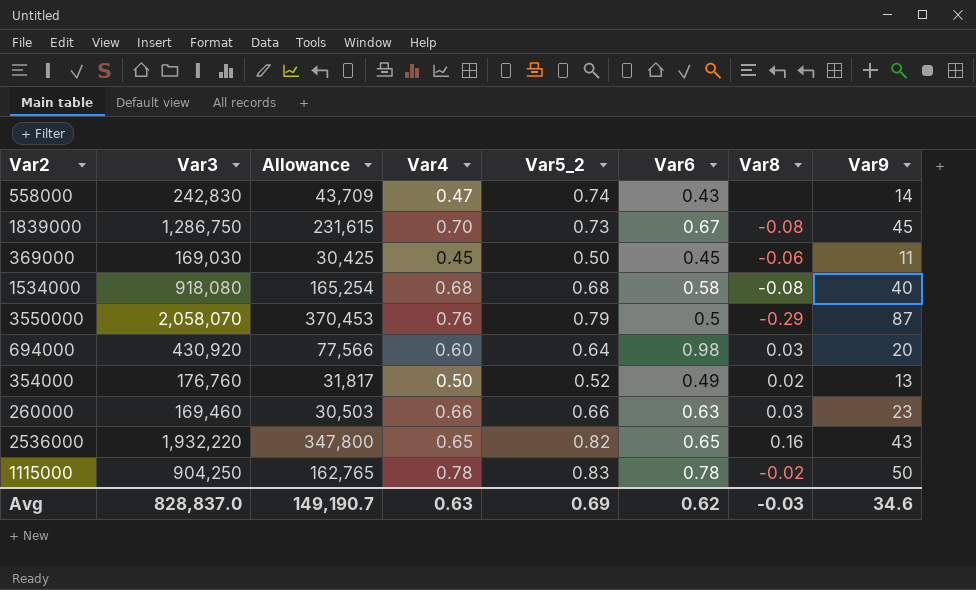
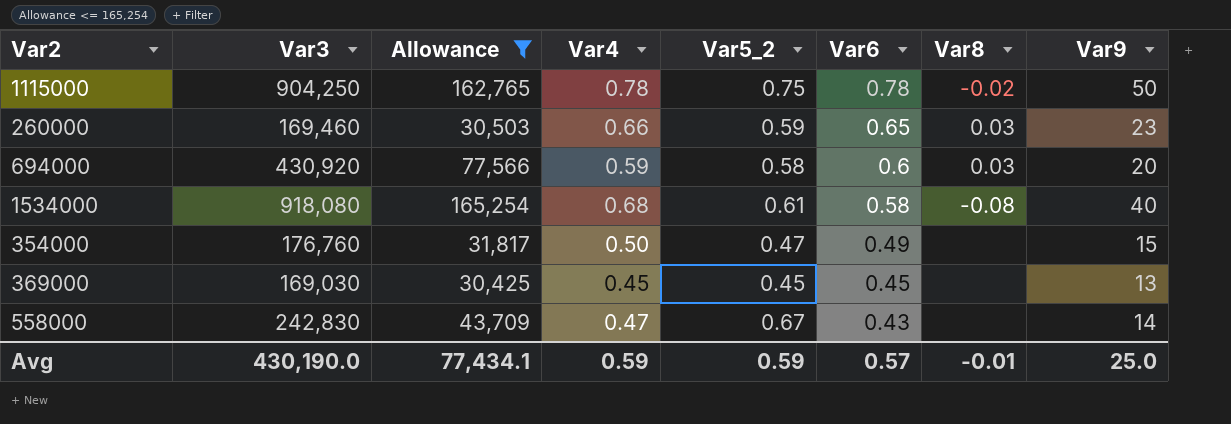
filter: none -> Allowance <= 165,254
row order: none -> Var6 descending
1115000 | Var5_2: 0.83 -> 0.75
260000 | Var5_2: 0.66 -> 0.59
260000 | Var6: 0.63 -> 0.65
694000 | Var4: 0.60 -> 0.59
694000 | Var5_2: 0.64 -> 0.58
694000 | Var6: 0.98 -> 0.6
1534000 | Var5_2: 0.68 -> 0.61
354000 | Var5_2: 0.52 -> 0.47
354000 | Var8: 0.02 -> none
354000 | Var9: 13 -> 15
369000 | Var5_2: 0.50 -> 0.45
369000 | Var8: -0.06 -> none
369000 | Var9: 11 -> 13
558000 | Var5_2: 0.74 -> 0.67
Avg | Var3: 828,837.0 -> 430,190.0
Avg | Allowance: 149,190.7 -> 77,434.1
Avg | Var4: 0.63 -> 0.59
Avg | Var5_2: 0.69 -> 0.59
Avg | Var6: 0.62 -> 0.57
Avg | Var8: -0.03 -> -0.01
Avg | Var9: 34.6 -> 25.0

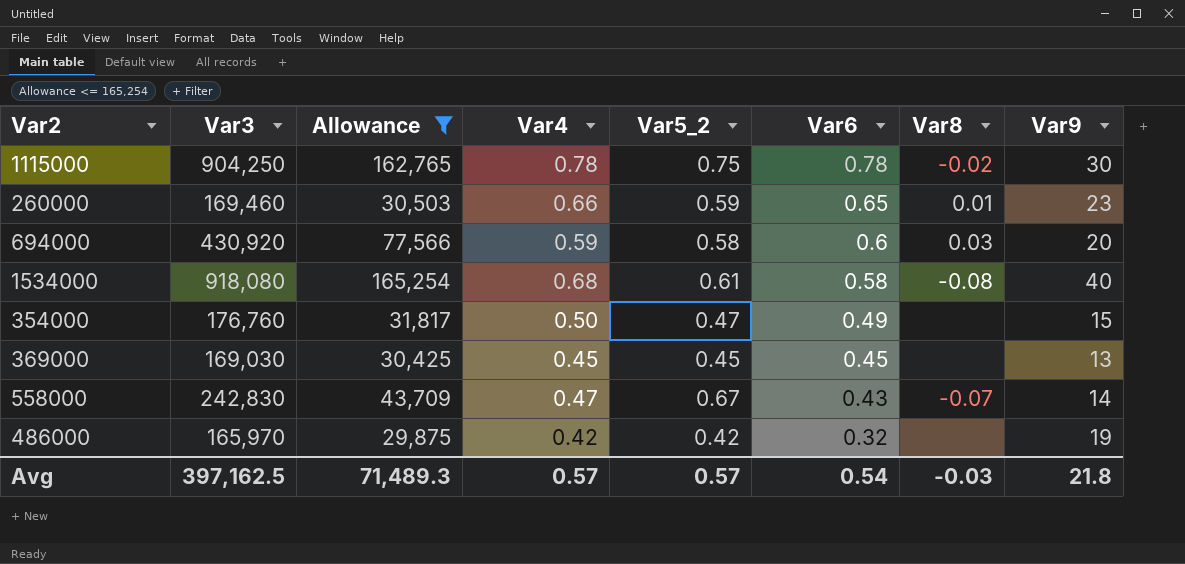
1115000 | Var9: 50 -> 30
260000 | Var8: 0.03 -> 0.01
558000 | Var8: none -> -0.07
row 486000: none -> 165,970 | 29,875 | 0.42 | 0.42 | 0.32 | none | 19
Avg | Var3: 430,190.0 -> 397,162.5
Avg | Allowance: 77,434.1 -> 71,489.3
Avg | Var4: 0.59 -> 0.57
Avg | Var5_2: 0.59 -> 0.57
Avg | Var6: 0.57 -> 0.54
Avg | Var8: -0.01 -> -0.03
Avg | Var9: 25.0 -> 21.8

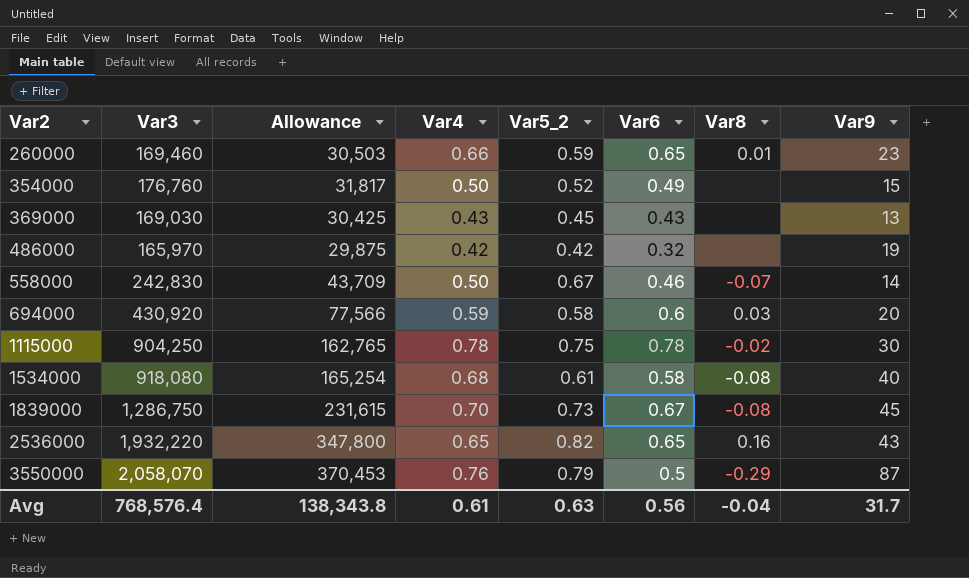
filter: Allowance <= 165,254 -> none
row order: Var6 descending -> Var2 ascending
354000 | Var5_2: 0.47 -> 0.52
369000 | Var4: 0.45 -> 0.43
369000 | Var6: 0.45 -> 0.43
558000 | Var4: 0.47 -> 0.50
558000 | Var6: 0.43 -> 0.46
Avg | Var3: 397,162.5 -> 768,576.4
Avg | Allowance: 71,489.3 -> 138,343.8
Avg | Var4: 0.57 -> 0.61
Avg | Var5_2: 0.57 -> 0.63
Avg | Var6: 0.54 -> 0.56
Avg | Var8: -0.03 -> -0.04
Avg | Var9: 21.8 -> 31.7

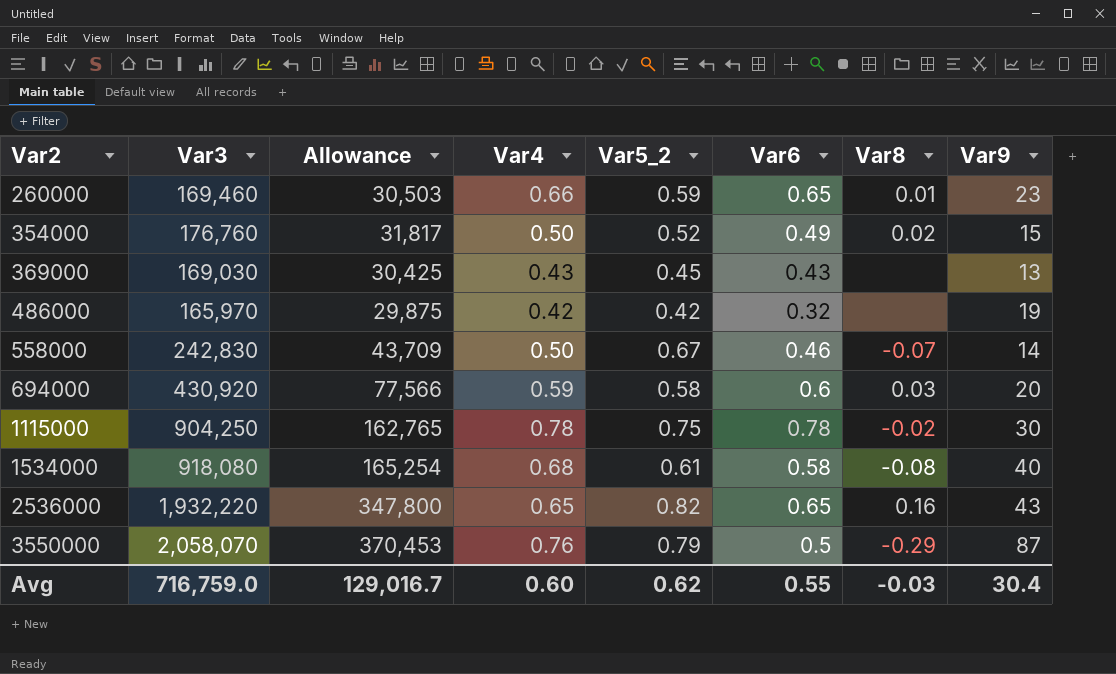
row 1839000: 1,286,750 | 231,615 | 0.70 | 0.73 | 0.67 | -0.08 | 45 -> none
354000 | Var8: none -> 0.02
Avg | Var3: 768,576.4 -> 716,759.0
Avg | Allowance: 138,343.8 -> 129,016.7
Avg | Var4: 0.61 -> 0.60
Avg | Var5_2: 0.63 -> 0.62
Avg | Var6: 0.56 -> 0.55
Avg | Var8: -0.04 -> -0.03
Avg | Var9: 31.7 -> 30.4

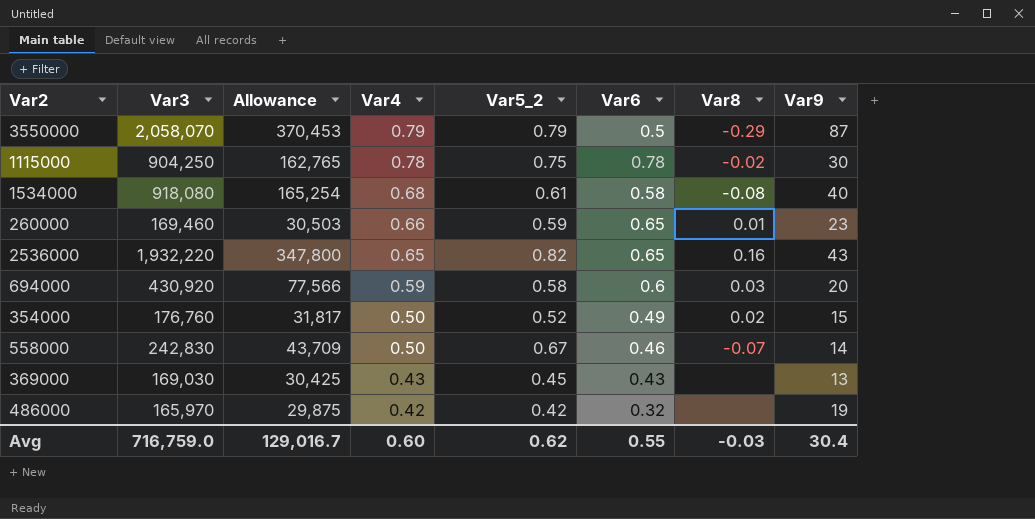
row order: Var2 ascending -> Var4 descending
3550000 | Var4: 0.76 -> 0.79

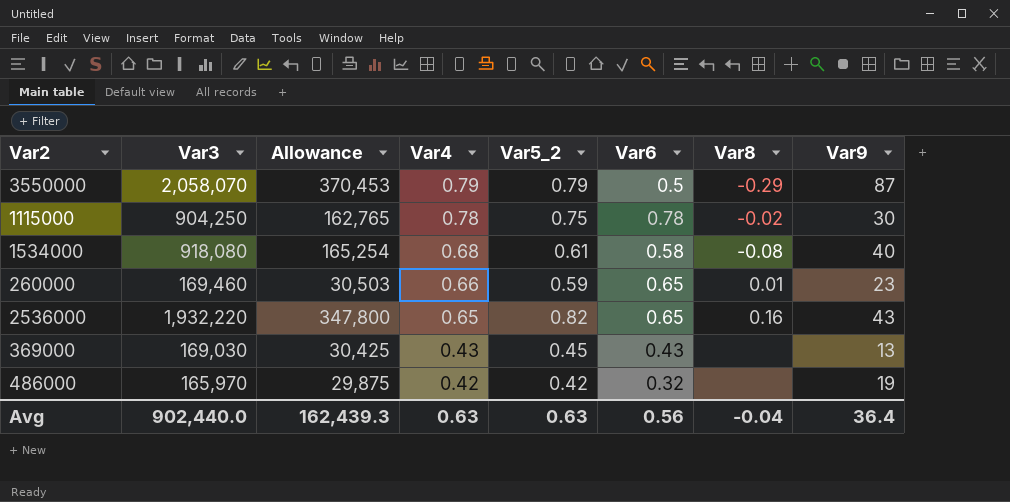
row 694000: 430,920 | 77,566 | 0.59 | 0.58 | 0.6 | 0.03 | 20 -> none
row 354000: 176,760 | 31,817 | 0.50 | 0.52 | 0.49 | 0.02 | 15 -> none
row 558000: 242,830 | 43,709 | 0.50 | 0.67 | 0.46 | -0.07 | 14 -> none
Avg | Var3: 716,759.0 -> 902,440.0
Avg | Allowance: 129,016.7 -> 162,439.3
Avg | Var4: 0.60 -> 0.63
Avg | Var5_2: 0.62 -> 0.63
Avg | Var6: 0.55 -> 0.56
Avg | Var8: -0.03 -> -0.04
Avg | Var9: 30.4 -> 36.4

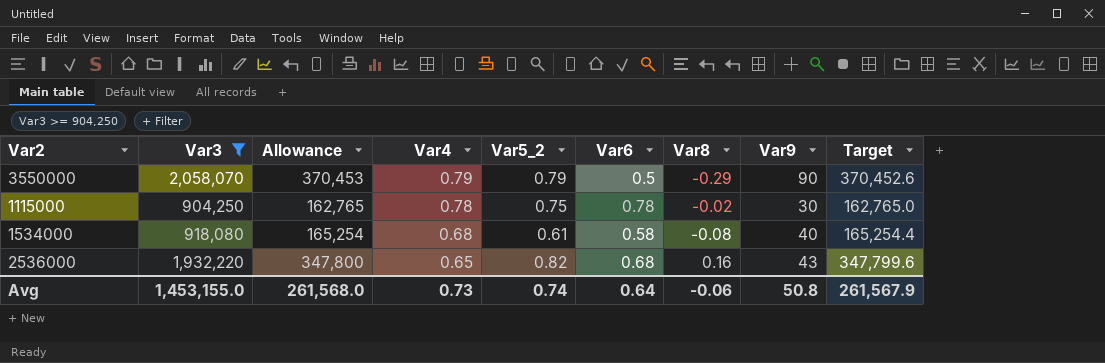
filter: none -> Var3 >= 904,250
column Target | formula: none -> [Var3] * 0.18
3550000 | Var9: 87 -> 90
2536000 | Var6: 0.65 -> 0.68
Avg | Var3: 902,440.0 -> 1,453,155.0
Avg | Allowance: 162,439.3 -> 261,568.0
Avg | Var4: 0.63 -> 0.73
Avg | Var5_2: 0.63 -> 0.74
Avg | Var6: 0.56 -> 0.64
Avg | Var8: -0.04 -> -0.06
Avg | Var9: 36.4 -> 50.8

